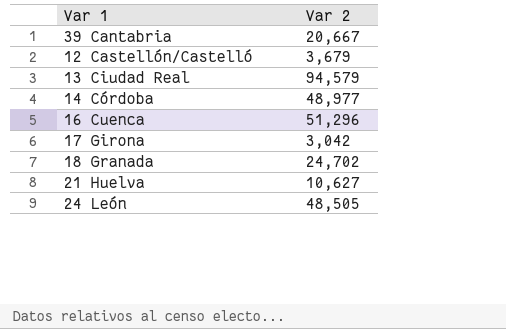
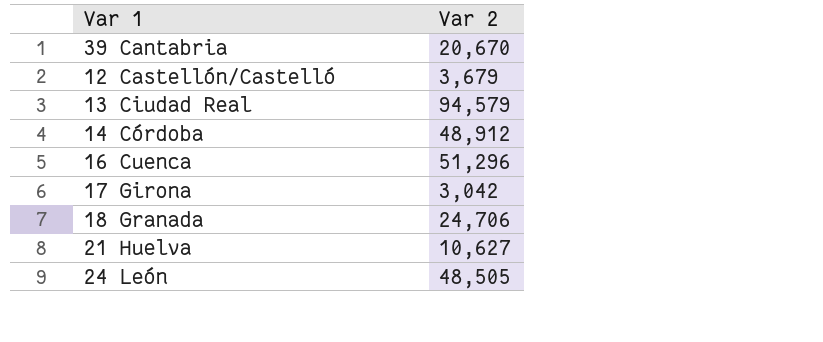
39 Cantabria | Var 2: 20,667 -> 20,670
14 Córdoba | Var 2: 48,977 -> 48,912
18 Granada | Var 2: 24,702 -> 24,706

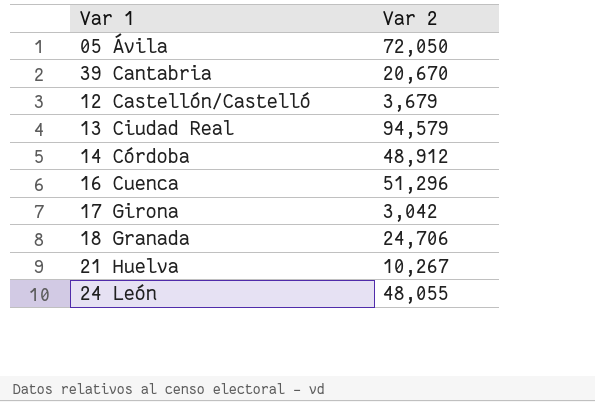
row 05 Ávila: none -> 72,050
21 Huelva | Var 2: 10,627 -> 10,267
24 León | Var 2: 48,505 -> 48,055

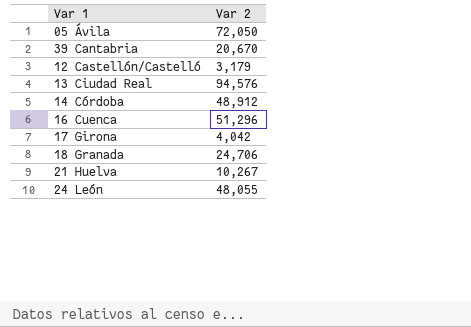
12 Castellón/Castelló | Var 2: 3,679 -> 3,179
13 Ciudad Real | Var 2: 94,579 -> 94,576
17 Girona | Var 2: 3,042 -> 4,042

